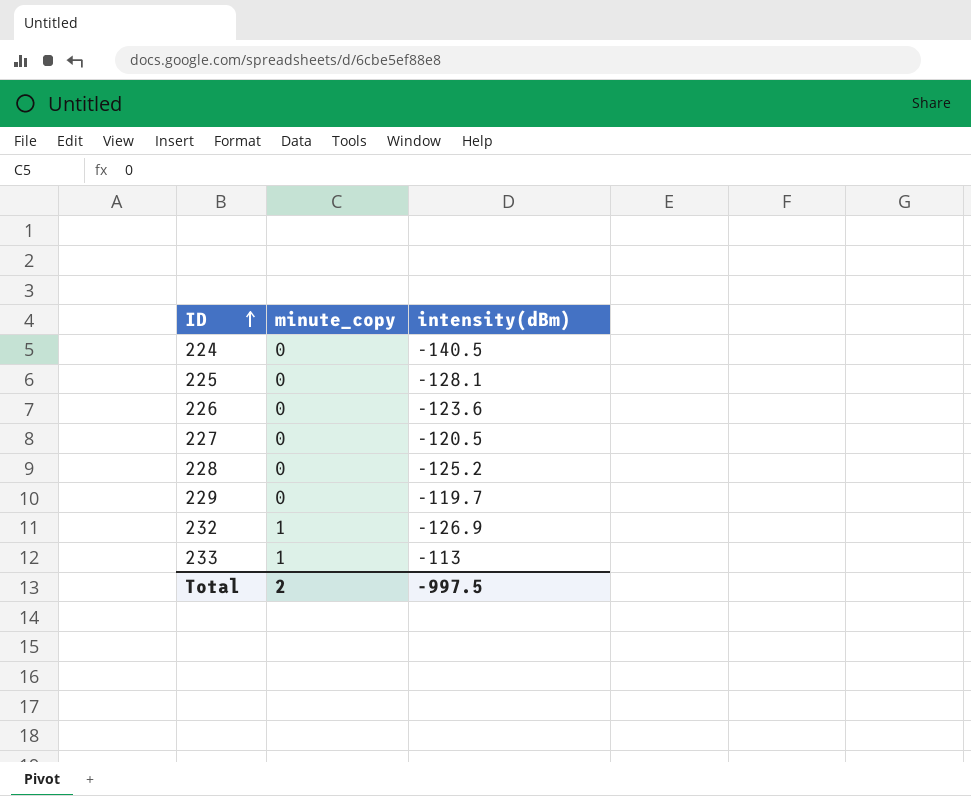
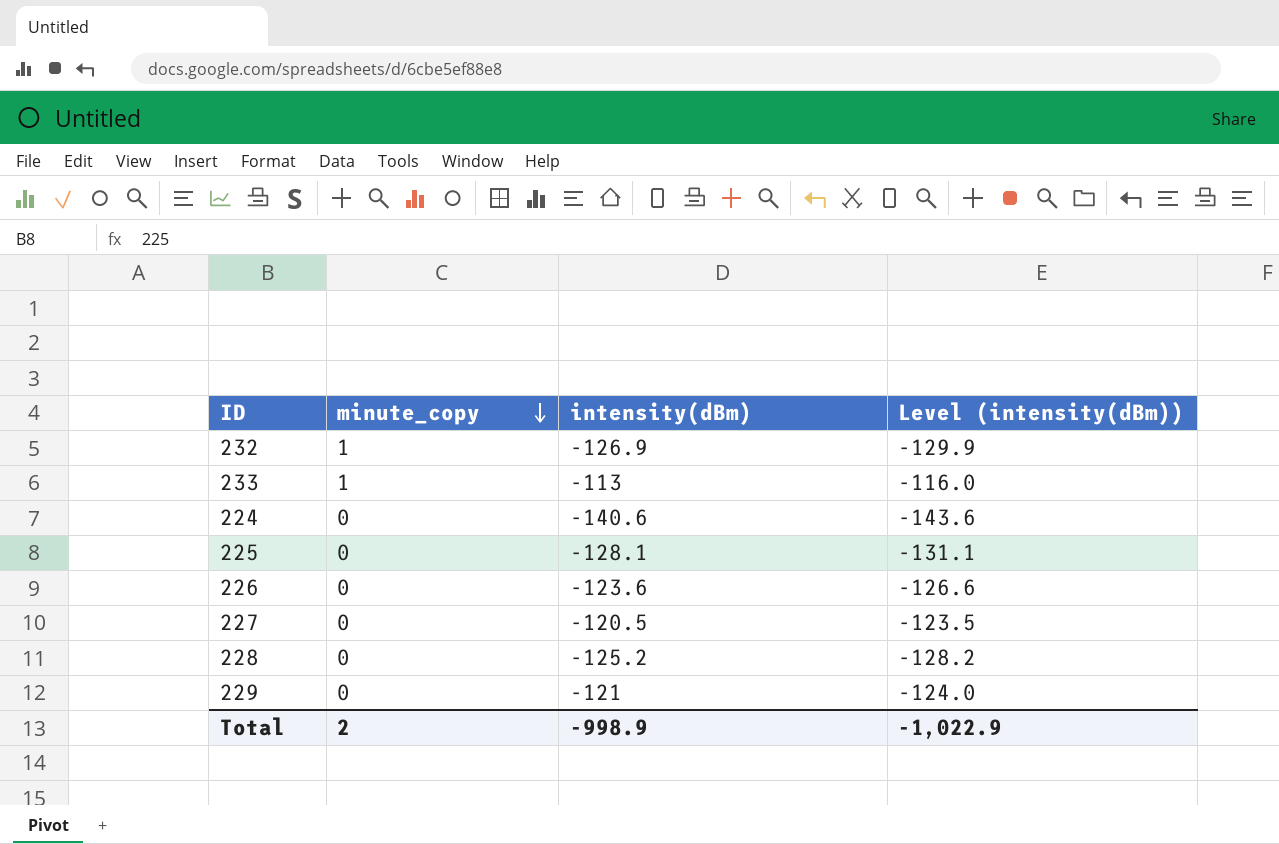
row order: ID ascending -> minute_copy descending
column Level (intensity(dBm)) | formula: none -> [intensity(dBm)] - 3
224 | intensity(dBm): -140.5 -> -140.6
229 | intensity(dBm): -119.7 -> -121
Total | intensity(dBm): -997.5 -> -998.9

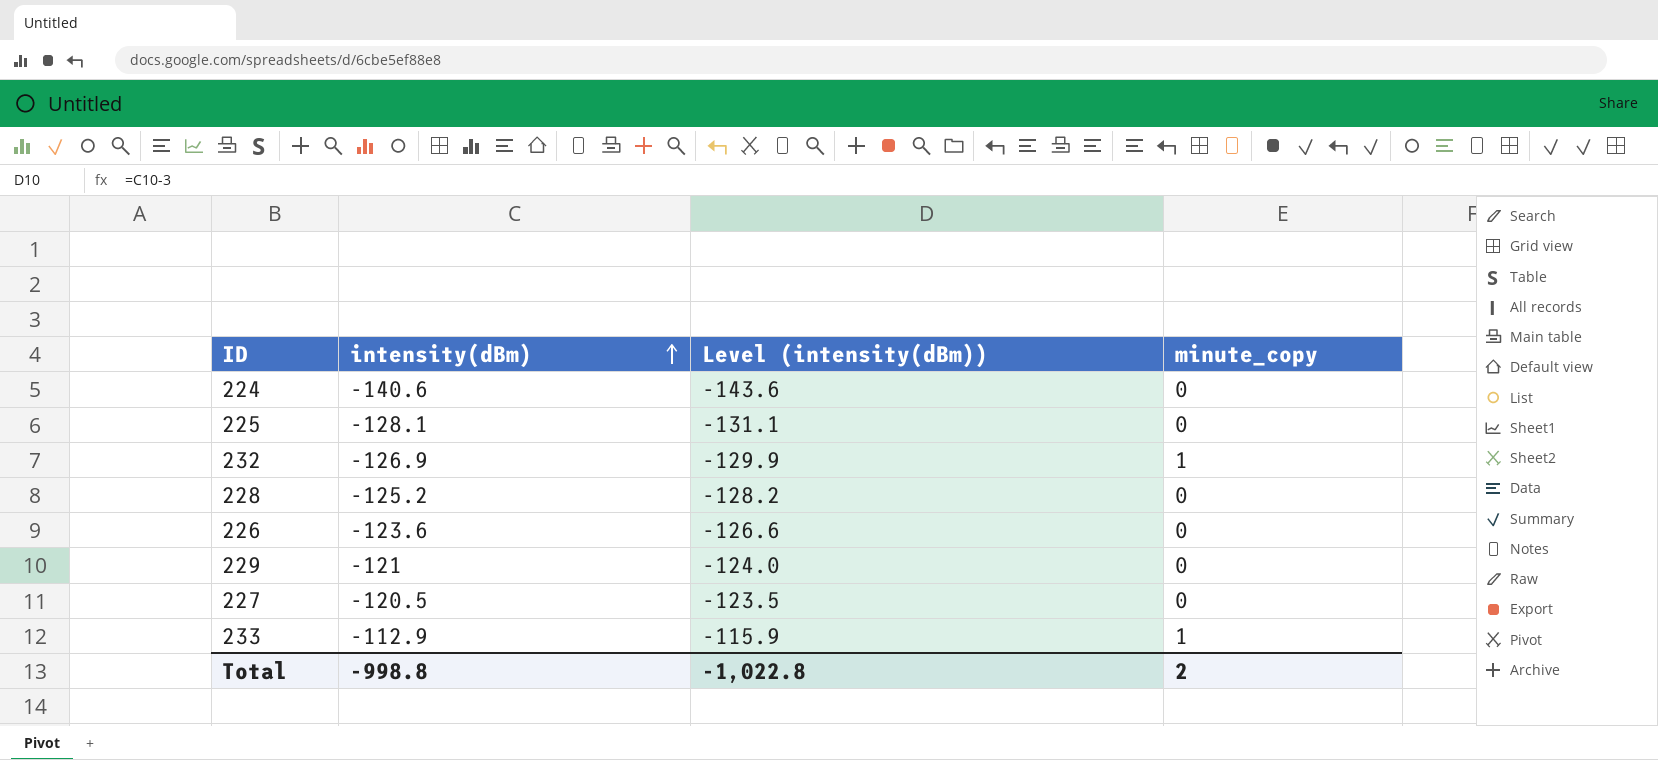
row order: minute_copy descending -> intensity(dBm) ascending
column minute_copy | position: 2 -> 4
233 | intensity(dBm): -113 -> -112.9
233 | Level (intensity(dBm)): -116.0 -> -115.9
Total | intensity(dBm): -998.9 -> -998.8
Total | Level (intensity(dBm)): -1,022.9 -> -1,022.8

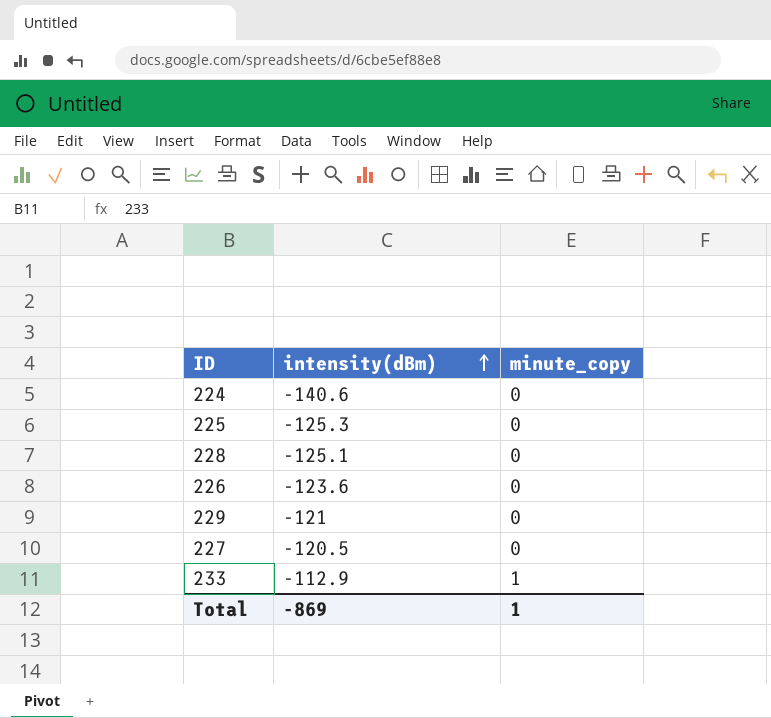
column Level (intensity(dBm)) | formula: [intensity(dBm)] - 3 -> none
row 232: -126.9 | -129.9 | 1 -> none
225 | intensity(dBm): -128.1 -> -125.3
228 | intensity(dBm): -125.2 -> -125.1
Total | intensity(dBm): -998.8 -> -869
Total | minute_copy: 2 -> 1

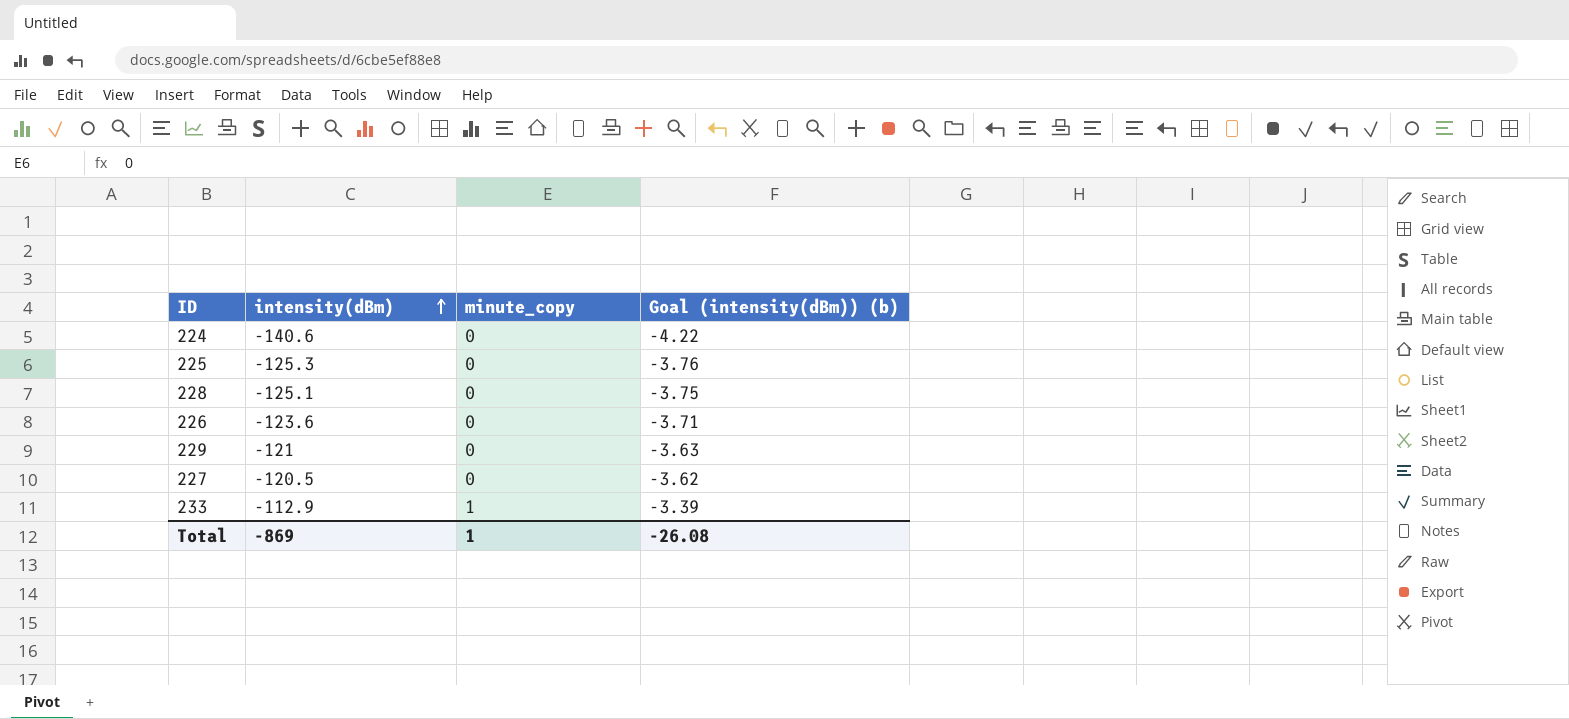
column Goal (intensity(dBm)) (b) | formula: none -> [intensity(dBm)] * 0.03

